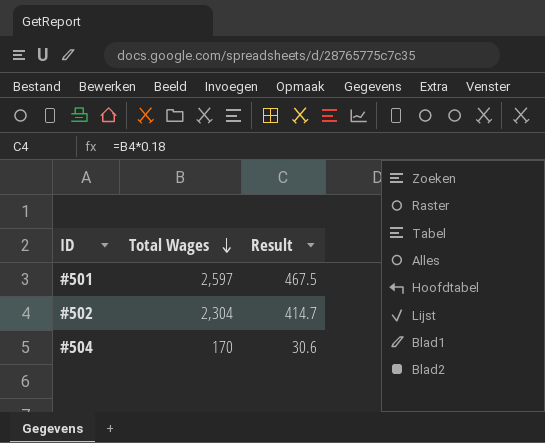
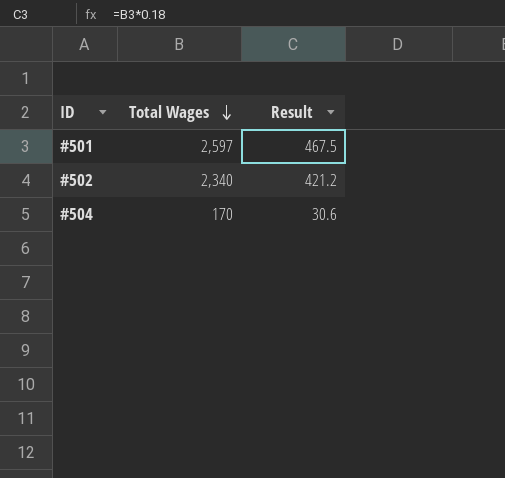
#502 | Total Wages: 2,304 -> 2,340
#502 | Result: 414.7 -> 421.2

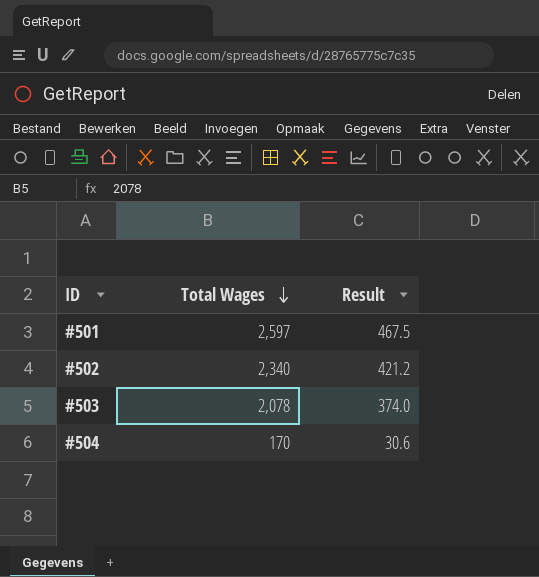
row #503: none -> 2,078 | 374.0

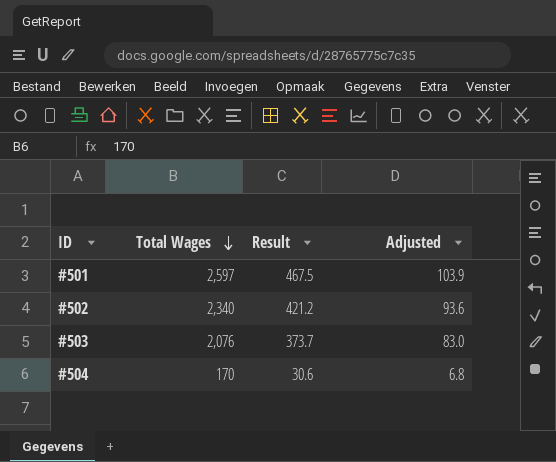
column Adjusted | formula: none -> [Total Wages] * 0.04
#503 | Total Wages: 2,078 -> 2,076
#503 | Result: 374.0 -> 373.7

